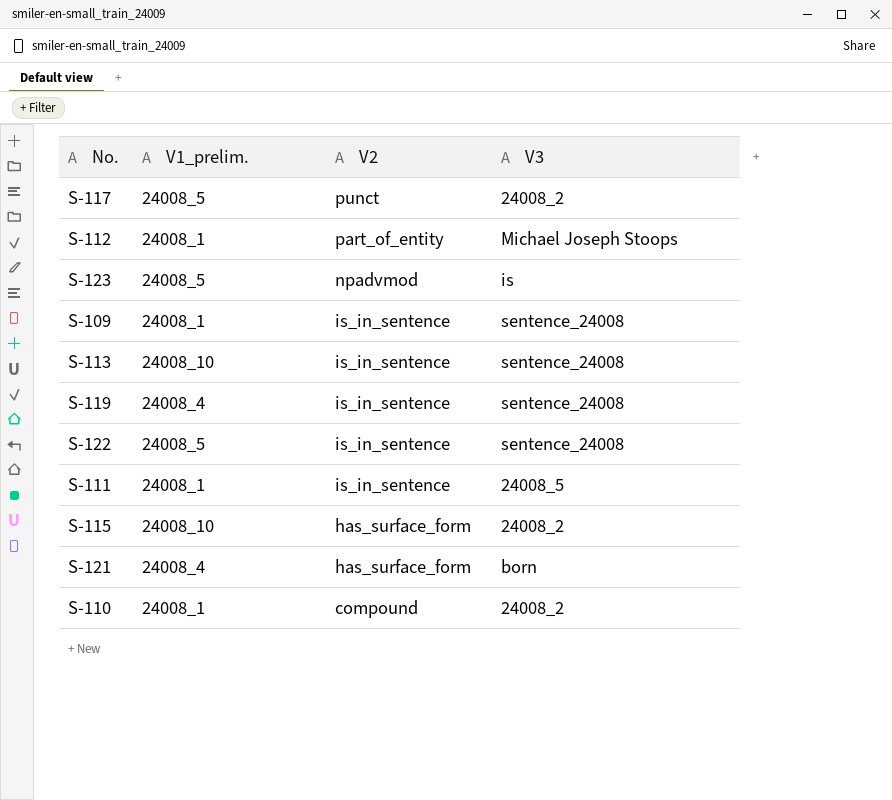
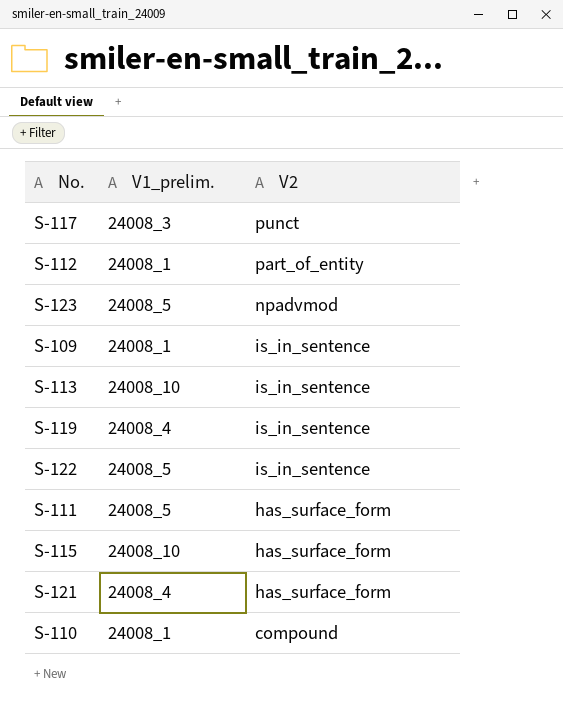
column V3 | position: 4 -> none
S-117 | V1_prelim.: 24008_5 -> 24008_3
S-111 | V1_prelim.: 24008_1 -> 24008_5
S-111 | V2: is_in_sentence -> has_surface_form

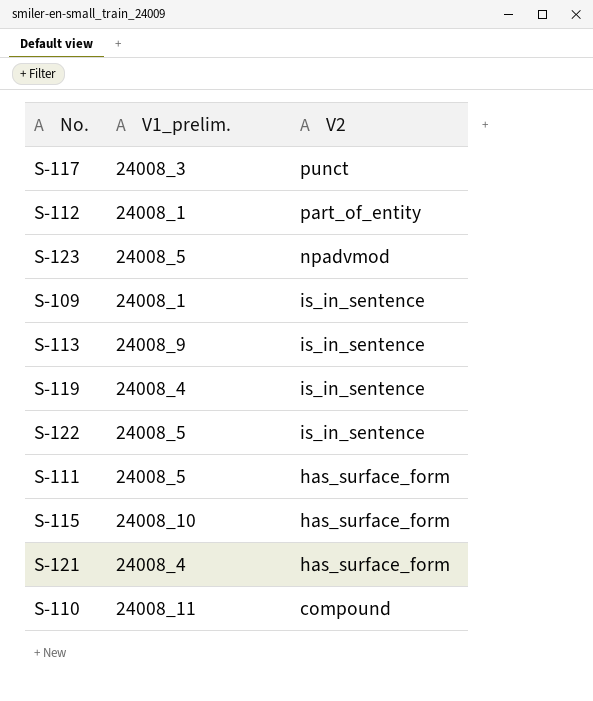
S-113 | V1_prelim.: 24008_10 -> 24008_9
S-110 | V1_prelim.: 24008_1 -> 24008_11

